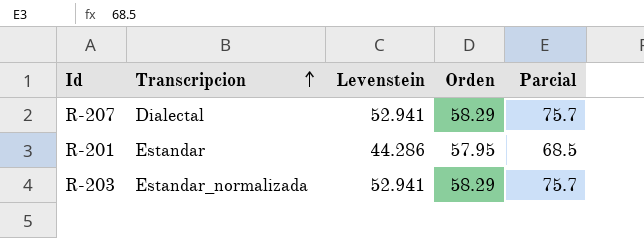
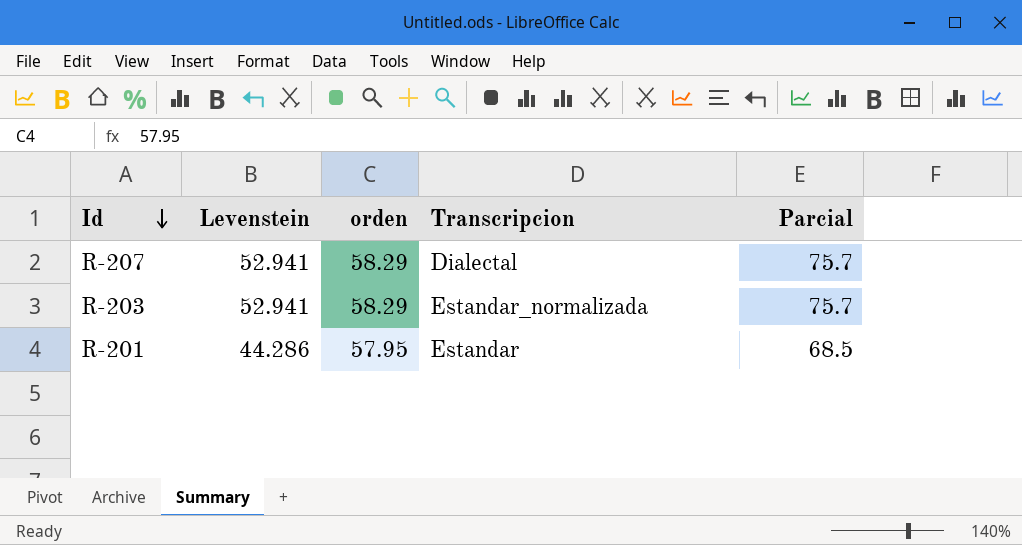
row order: Transcripcion ascending -> Id descending
column name: Orden -> orden
column Transcripcion | position: 2 -> 4

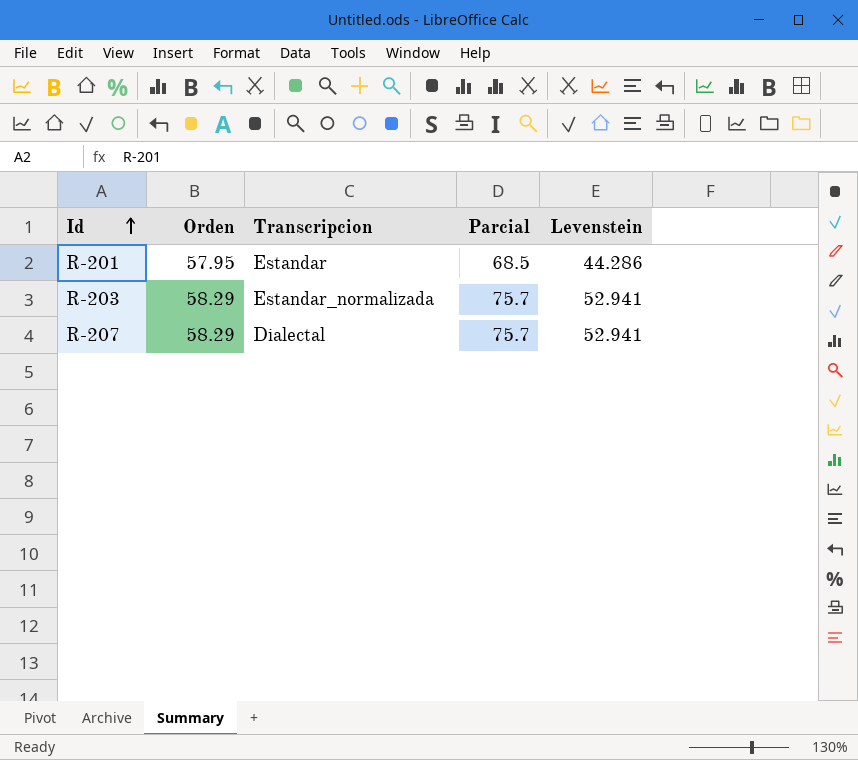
row order: Id descending -> Id ascending
column name: orden -> Orden
column Levenstein | position: 2 -> 5

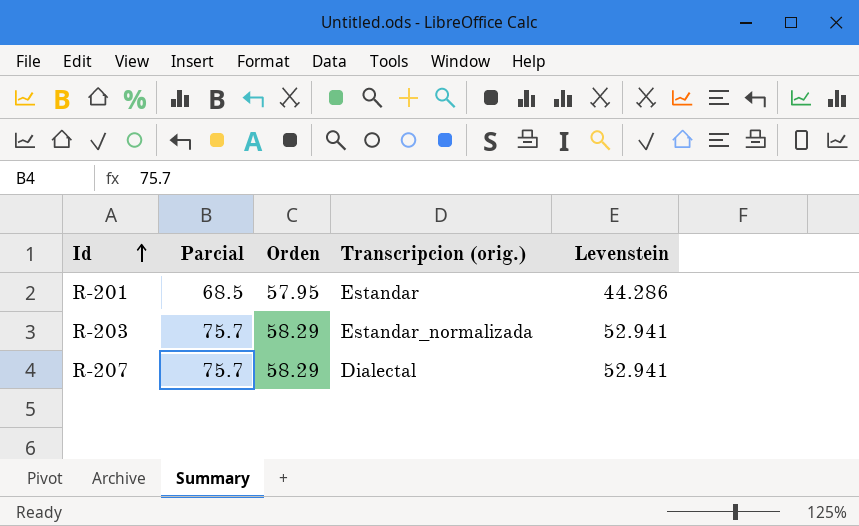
column Parcial | position: 4 -> 2
column name: Transcripcion -> Transcripcion (orig.)

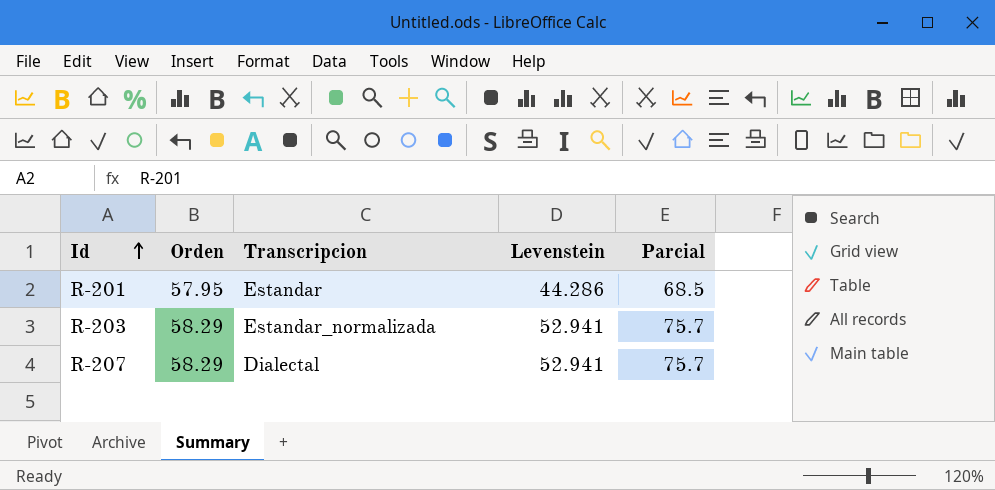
column name: Transcripcion (orig.) -> Transcripcion
column Parcial | position: 2 -> 5

